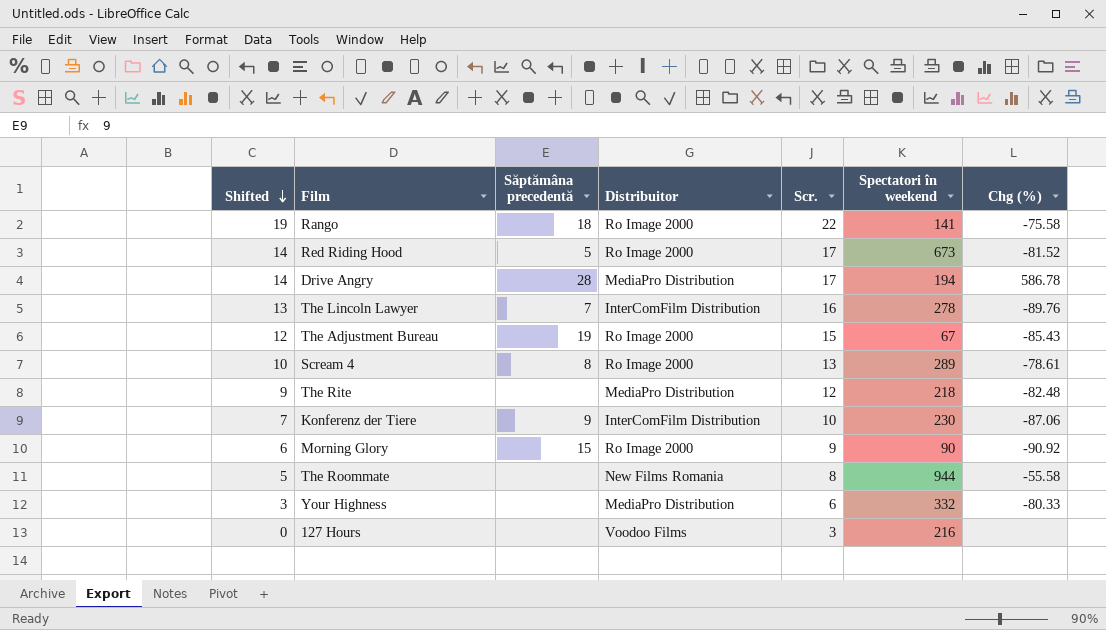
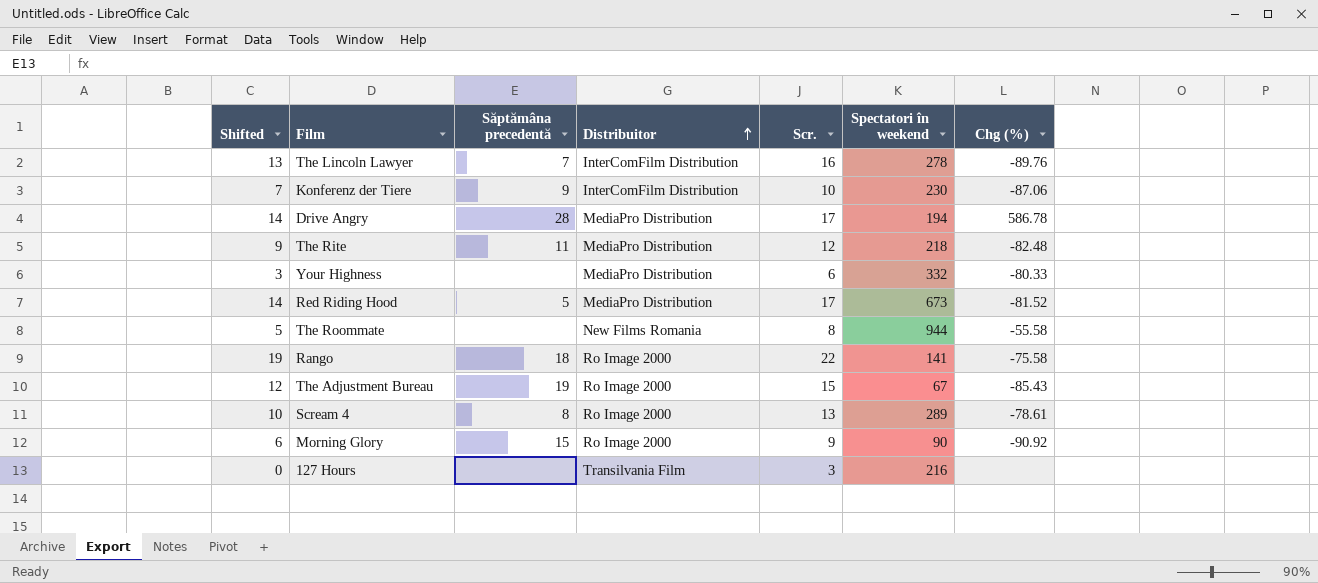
row order: Shifted descending -> Distribuitor ascending
The Rite | Săptămâna precedentă: none -> 11
Red Riding Hood | Distribuitor: Ro Image 2000 -> MediaPro Distribution
127 Hours | Distribuitor: Voodoo Films -> Transilvania Film

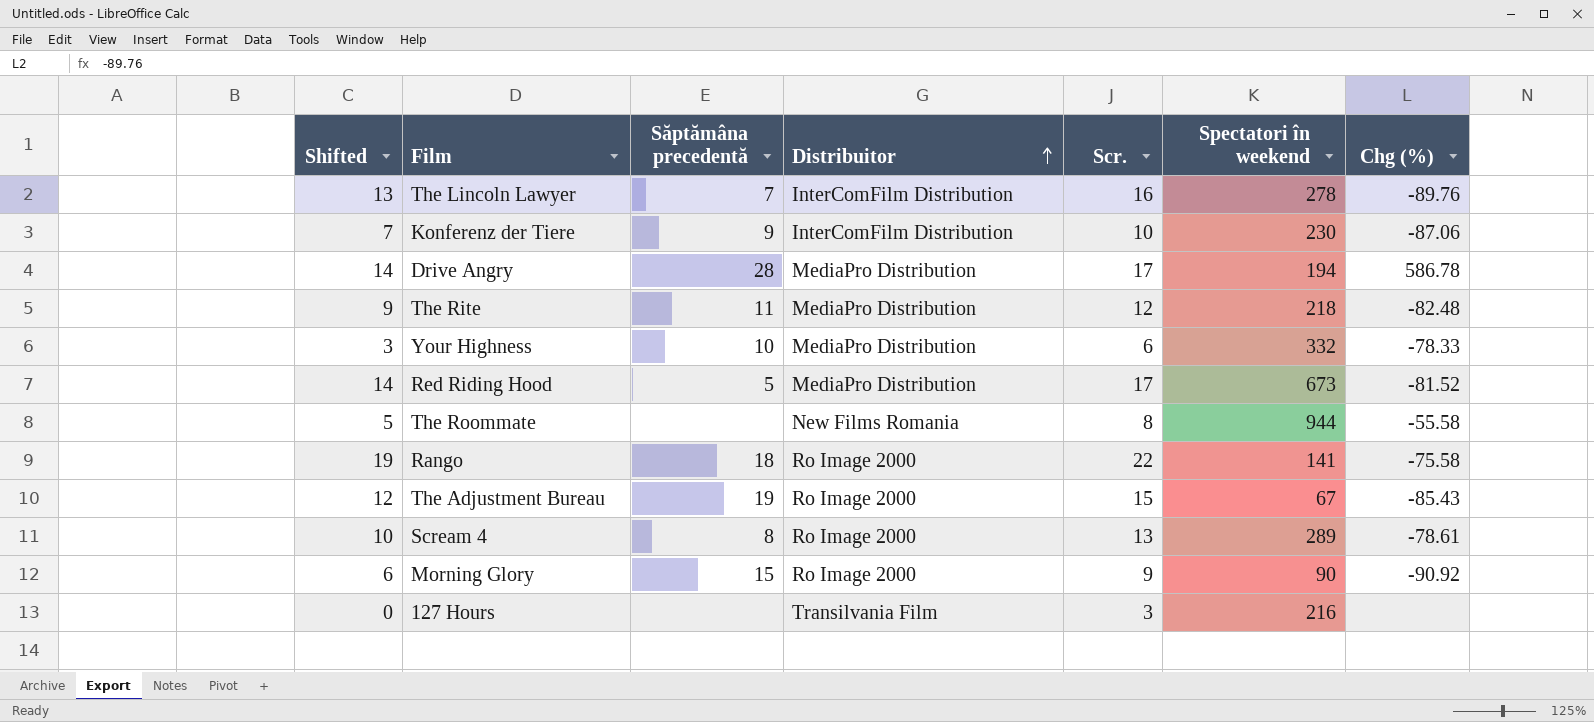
Your Highness | Săptămâna precedentă: none -> 10
Your Highness | Chg (%): -80.33 -> -78.33

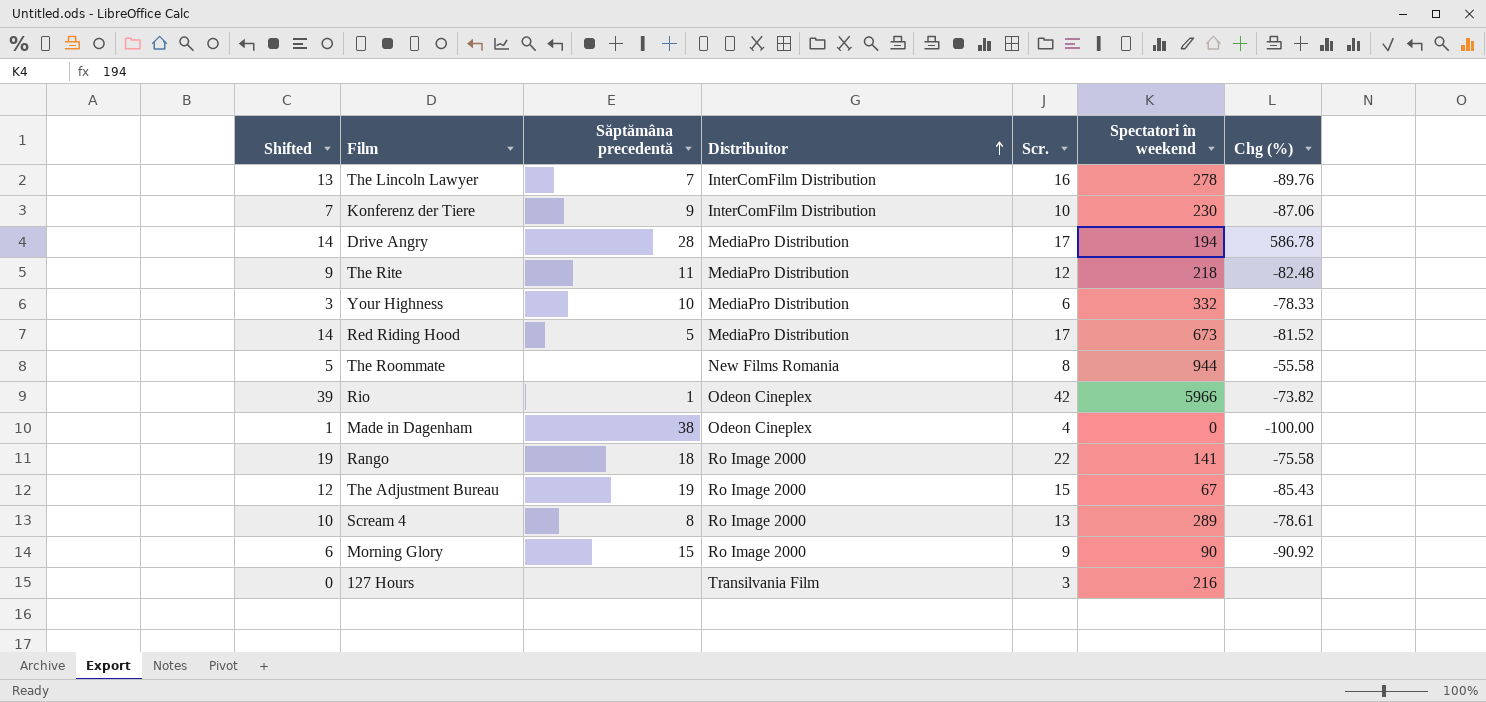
row Rio: none -> 39 | 1 | Odeon Cineplex | 42 | 5966 | -73.82
row Made in Dagenham: none -> 1 | 38 | Odeon Cineplex | 4 | 0 | -100.00

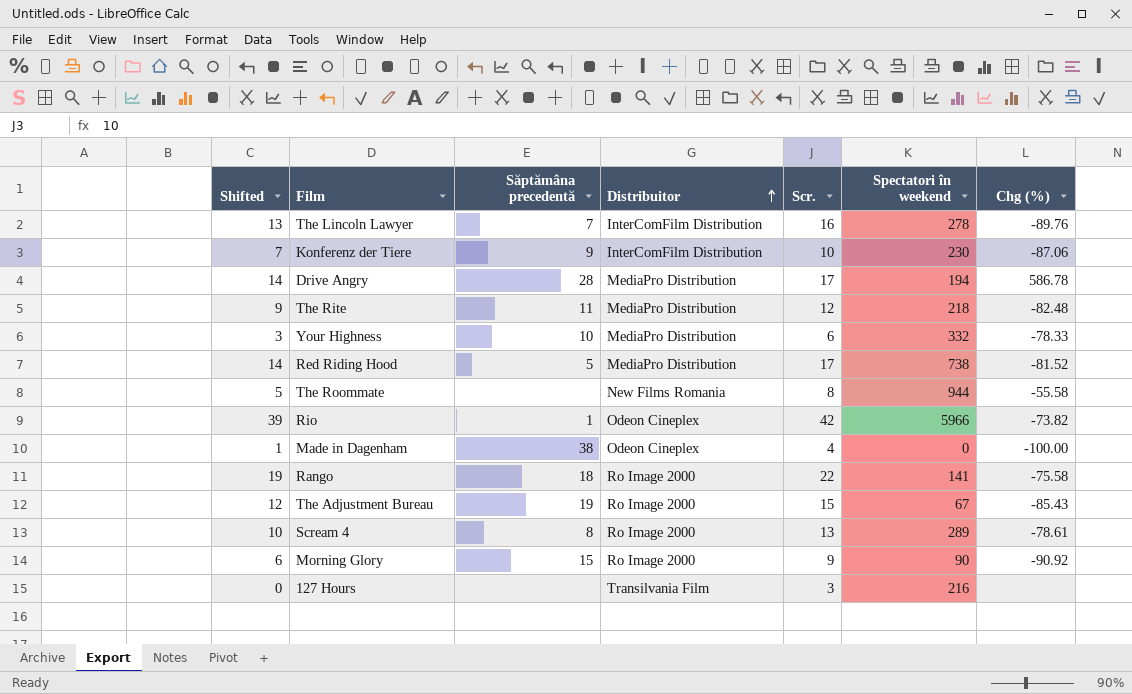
Red Riding Hood | Spectatori în weekend: 673 -> 738

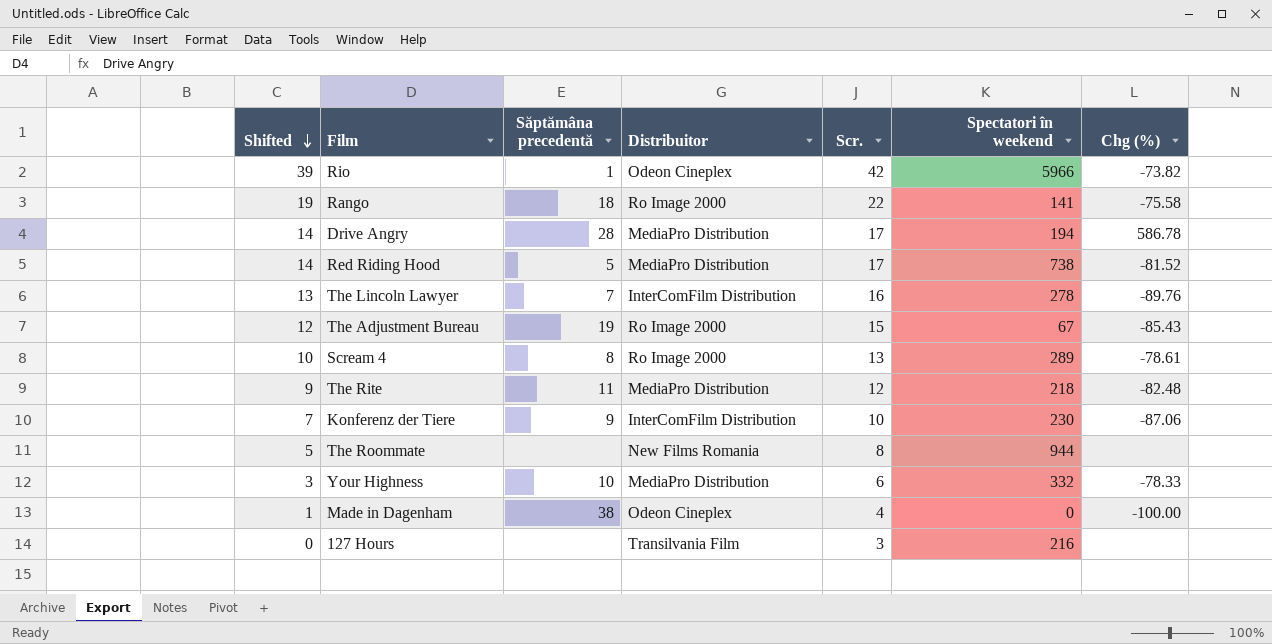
row order: Distribuitor ascending -> Shifted descending
row Morning Glory: 6 | 15 | Ro Image 2000 | 9 | 90 | -90.92 -> none
The Roommate | Chg (%): -55.58 -> none

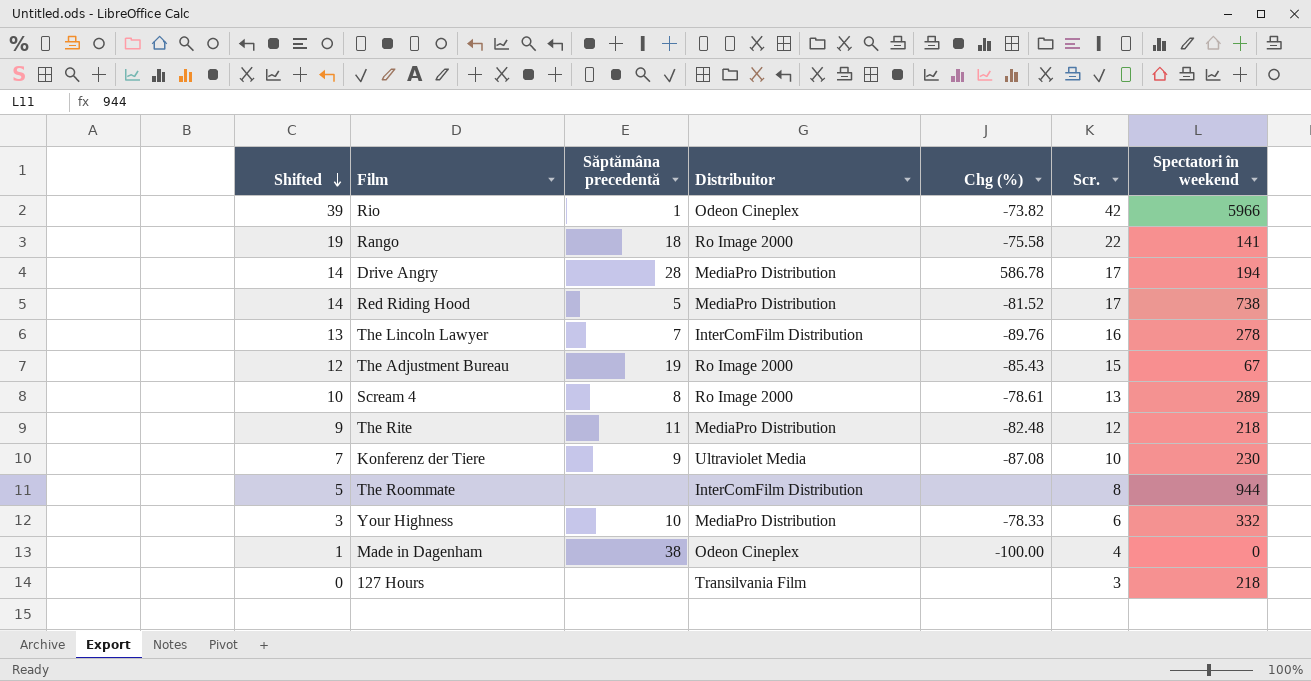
column Chg (%) | position: 7 -> 5
Konferenz der Tiere | Distribuitor: InterComFilm Distribution -> Ultraviolet Media
Konferenz der Tiere | Chg (%): -87.06 -> -87.08
The Roommate | Distribuitor: New Films Romania -> InterComFilm Distribution
127 Hours | Spectatori în weekend: 216 -> 218

